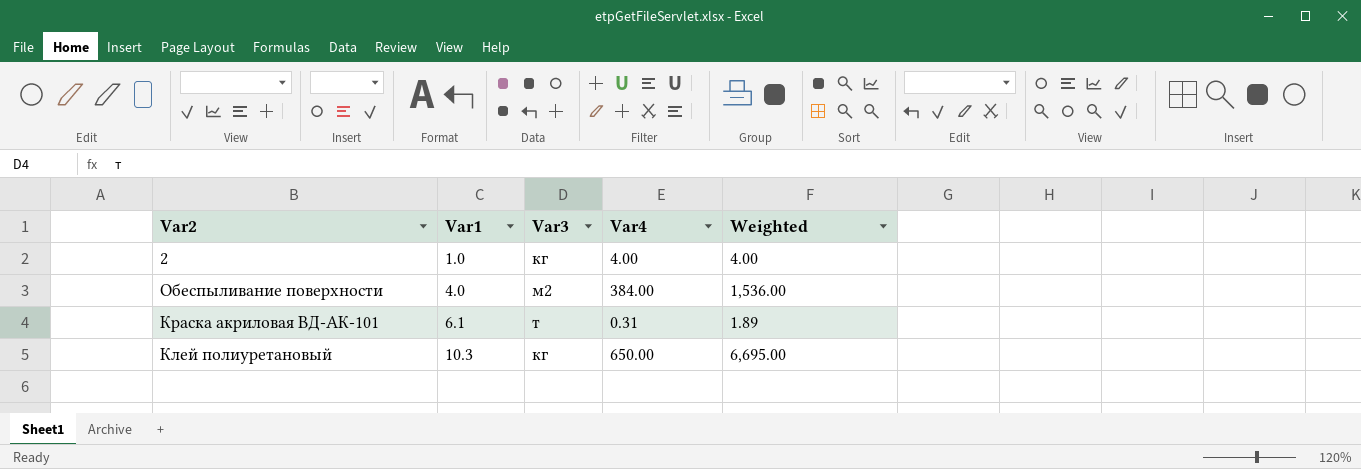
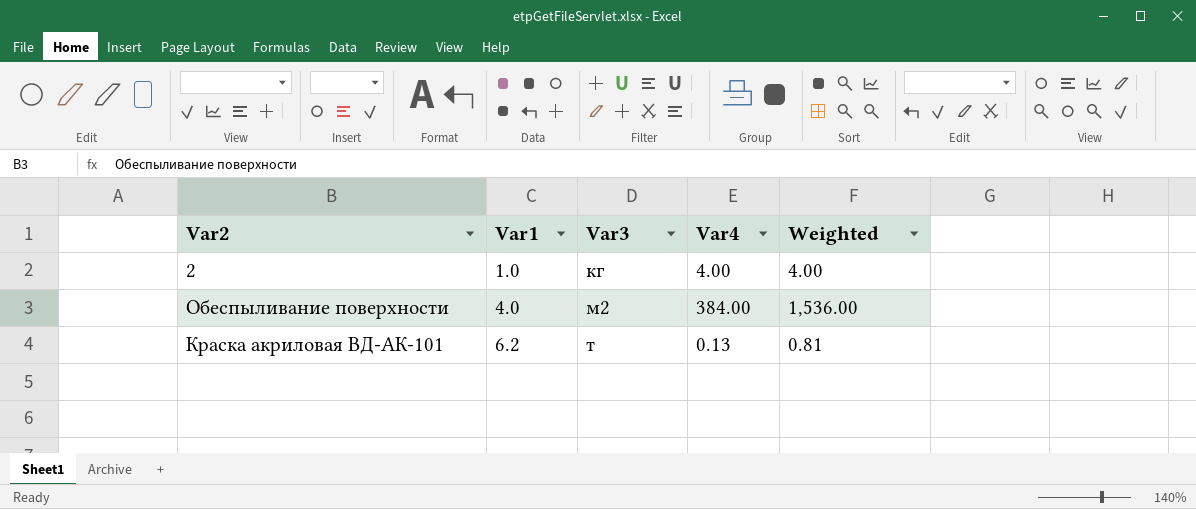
row Клей полиуретановый: 10.3 | кг | 650.00 | 6,695.00 -> none
Краска акриловая ВД-АК-101 | Var1: 6.1 -> 6.2
Краска акриловая ВД-АК-101 | Var4: 0.31 -> 0.13
Краска акриловая ВД-АК-101 | Weighted: 1.89 -> 0.81

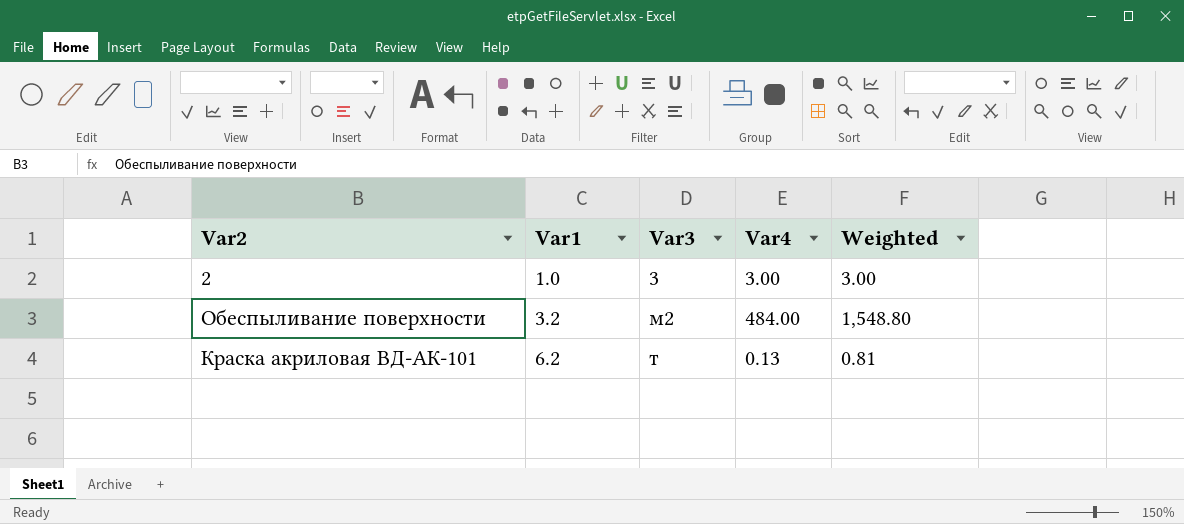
2 | Var3: кг -> 3
2 | Var4: 4.00 -> 3.00
2 | Weighted: 4.00 -> 3.00
Обеспыливание поверхности | Var1: 4.0 -> 3.2
Обеспыливание поверхности | Var4: 384.00 -> 484.00
Обеспыливание поверхности | Weighted: 1,536.00 -> 1,548.80

